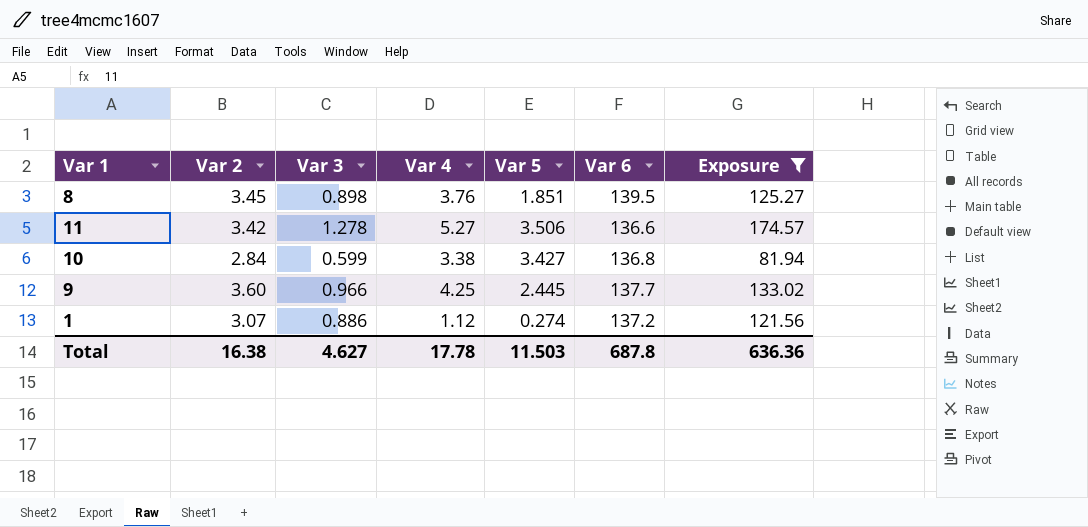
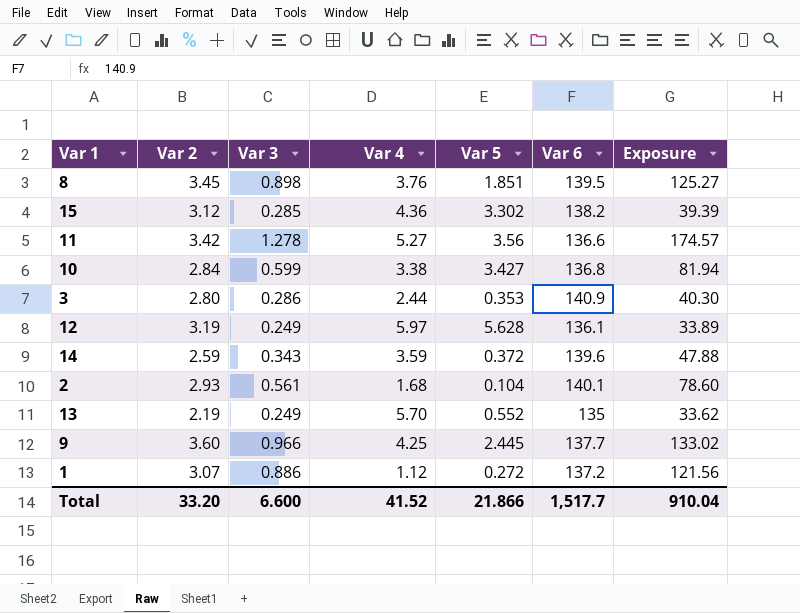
filter: Exposure >= 81.94 -> none
11 | Var 5: 3.506 -> 3.56
1 | Var 5: 0.274 -> 0.272
Total | Var 2: 16.38 -> 33.20
Total | Var 3: 4.627 -> 6.600
Total | Var 4: 17.78 -> 41.52
Total | Var 5: 11.503 -> 21.866
Total | Var 6: 687.8 -> 1,517.7
Total | Exposure: 636.36 -> 910.04

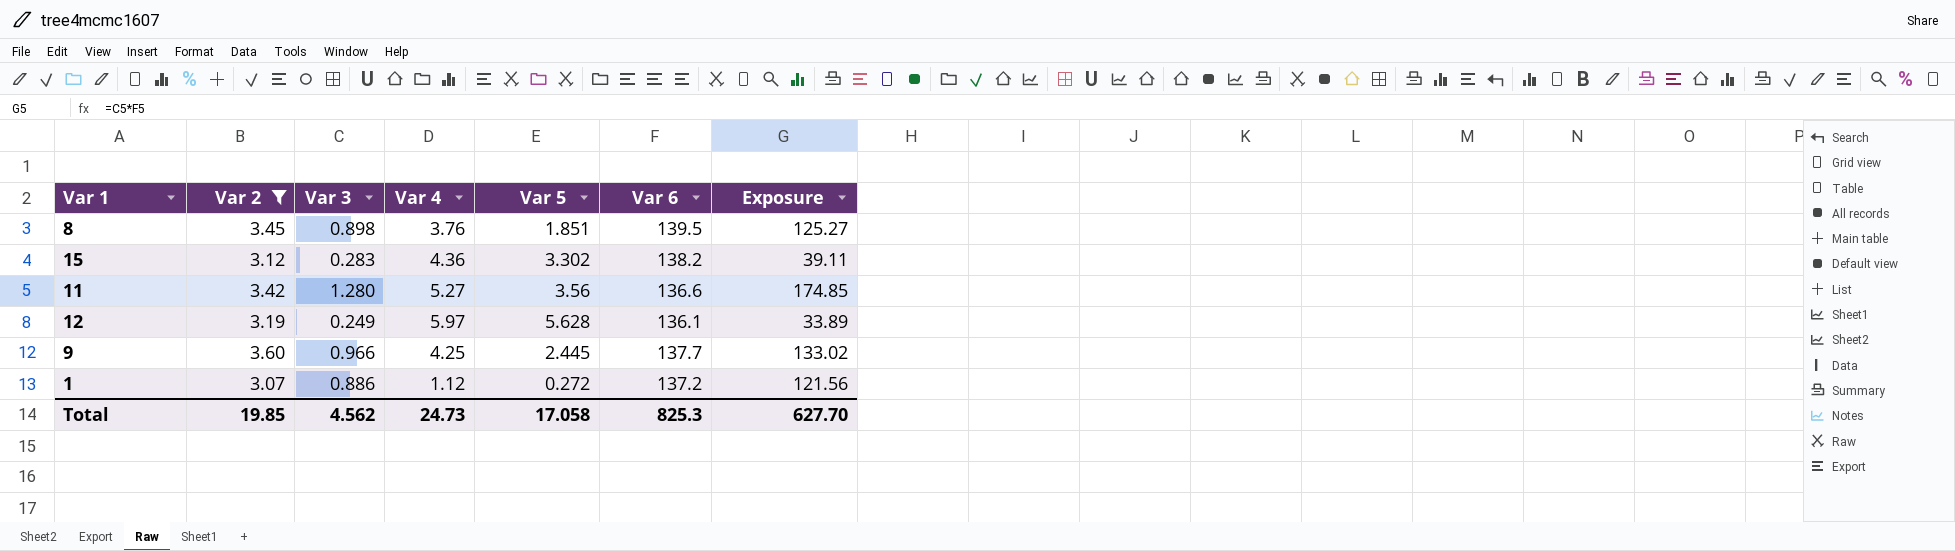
filter: none -> Var 2 >= 3.07
15 | Var 3: 0.285 -> 0.283
15 | Exposure: 39.39 -> 39.11
11 | Var 3: 1.278 -> 1.280
11 | Exposure: 174.57 -> 174.85
Total | Var 2: 33.20 -> 19.85
Total | Var 3: 6.600 -> 4.562
Total | Var 4: 41.52 -> 24.73
Total | Var 5: 21.866 -> 17.058
Total | Var 6: 1,517.7 -> 825.3
Total | Exposure: 910.04 -> 627.70

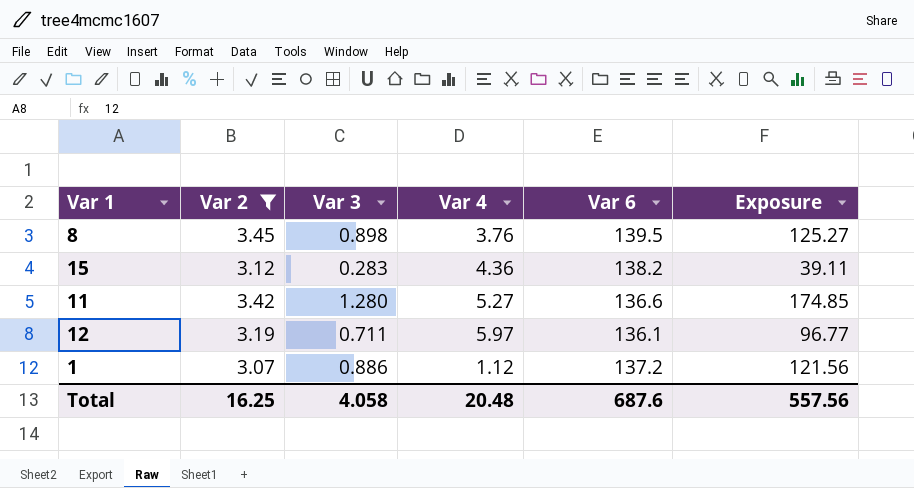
column Var 5 | position: 5 -> none
row 9: 3.60 | 0.966 | 4.25 | 2.445 | 137.7 | 133.02 -> none
12 | Var 3: 0.249 -> 0.711
12 | Exposure: 33.89 -> 96.77
Total | Var 2: 19.85 -> 16.25
Total | Var 3: 4.562 -> 4.058
Total | Var 4: 24.73 -> 20.48
Total | Var 6: 825.3 -> 687.6
Total | Exposure: 627.70 -> 557.56

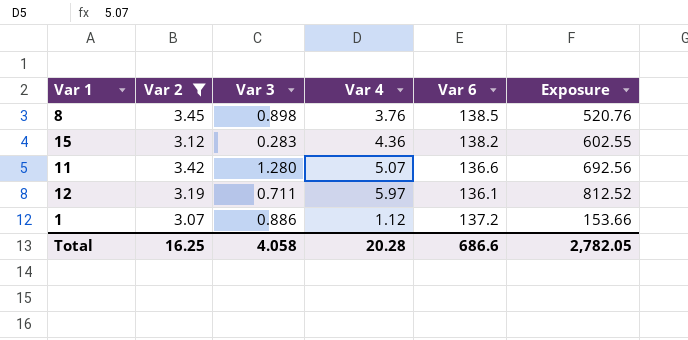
column Exposure | formula: [Var 3] * [Var 6] -> [Var 4] * [Var 6]
8 | Var 6: 139.5 -> 138.5
11 | Var 4: 5.27 -> 5.07
Total | Var 4: 20.48 -> 20.28
Total | Var 6: 687.6 -> 686.6
Total | Exposure: 557.56 -> 2,782.05

